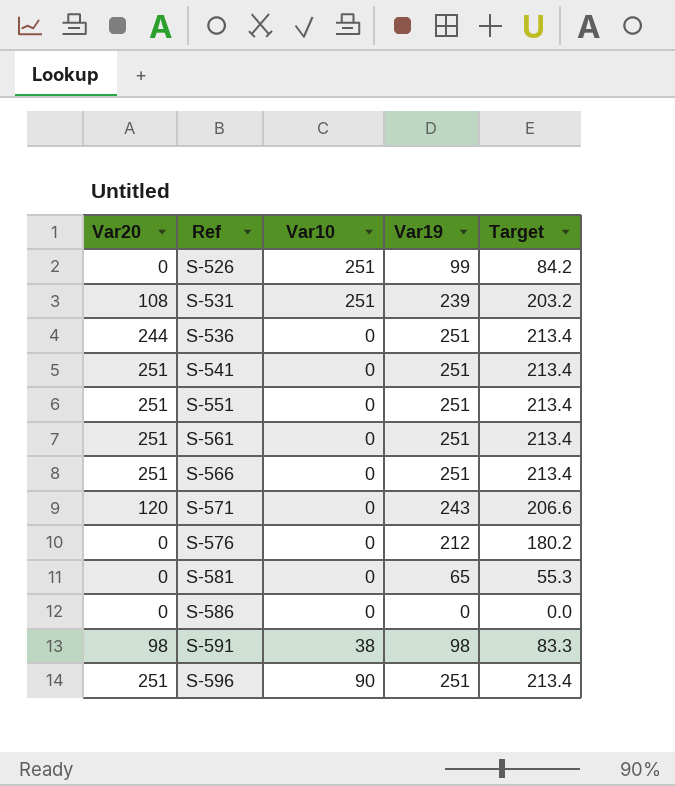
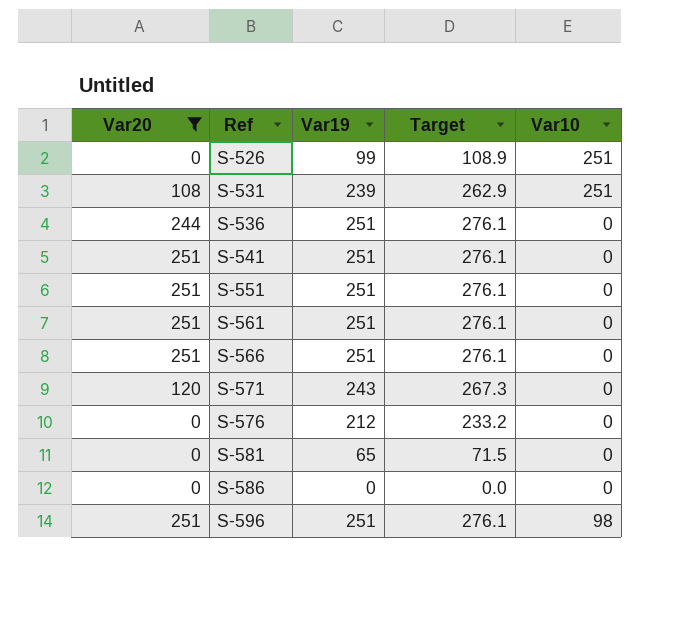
filter: none -> Var20 != 98
column Target | formula: [Var19] * 0.85 -> [Var19] * 1.1
column Var10 | position: 3 -> 5
S-596 | Var10: 90 -> 98

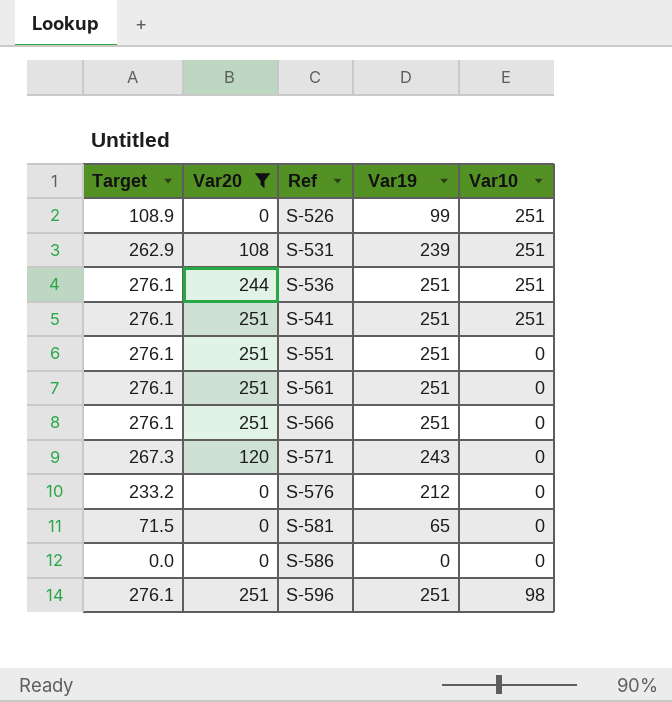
column Target | position: 4 -> 1
S-536 | Var10: 0 -> 251
S-541 | Var10: 0 -> 251

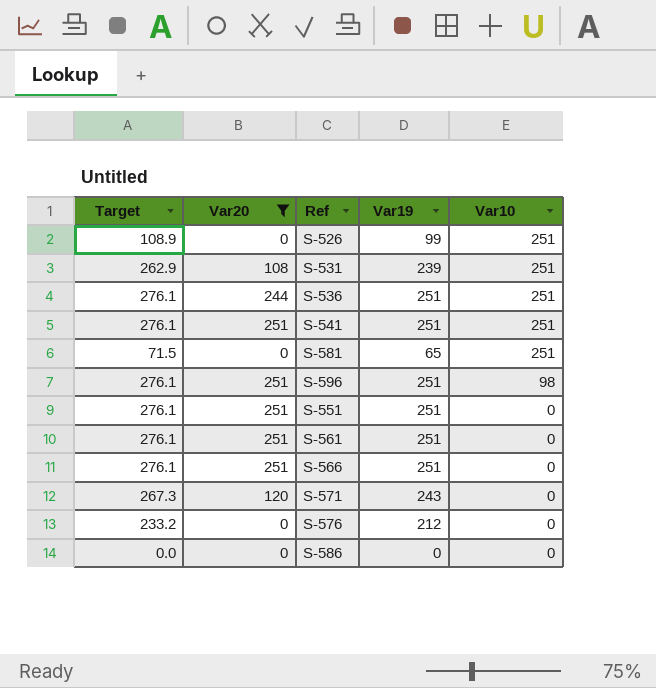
row order: Ref ascending -> Var10 descending
S-581 | Var10: 0 -> 251

